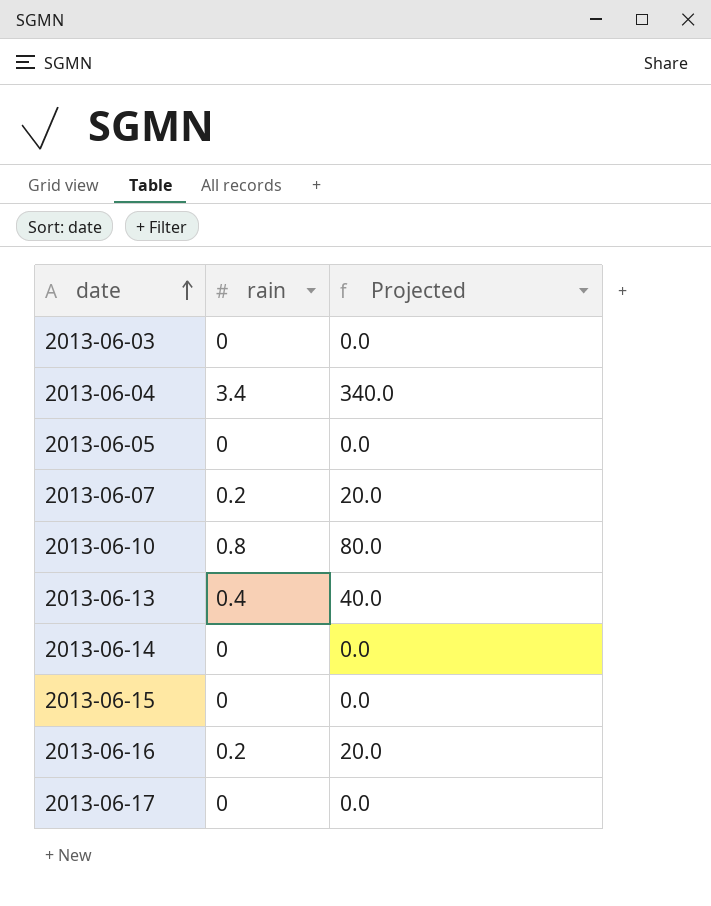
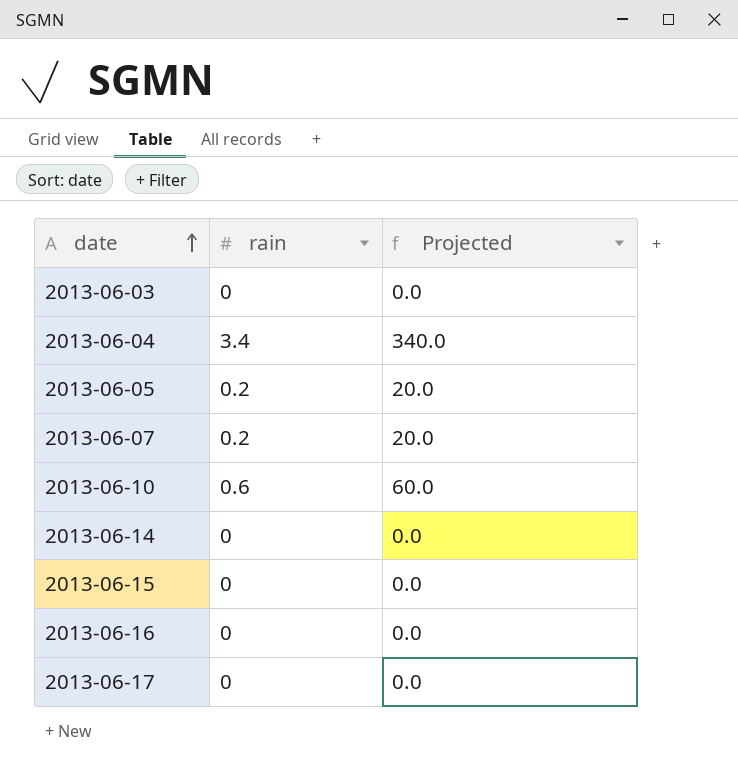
row 2013-06-13: 0.4 | 40.0 -> none
2013-06-05 | rain: 0 -> 0.2
2013-06-05 | Projected: 0.0 -> 20.0
2013-06-10 | rain: 0.8 -> 0.6
2013-06-10 | Projected: 80.0 -> 60.0
2013-06-16 | rain: 0.2 -> 0
2013-06-16 | Projected: 20.0 -> 0.0

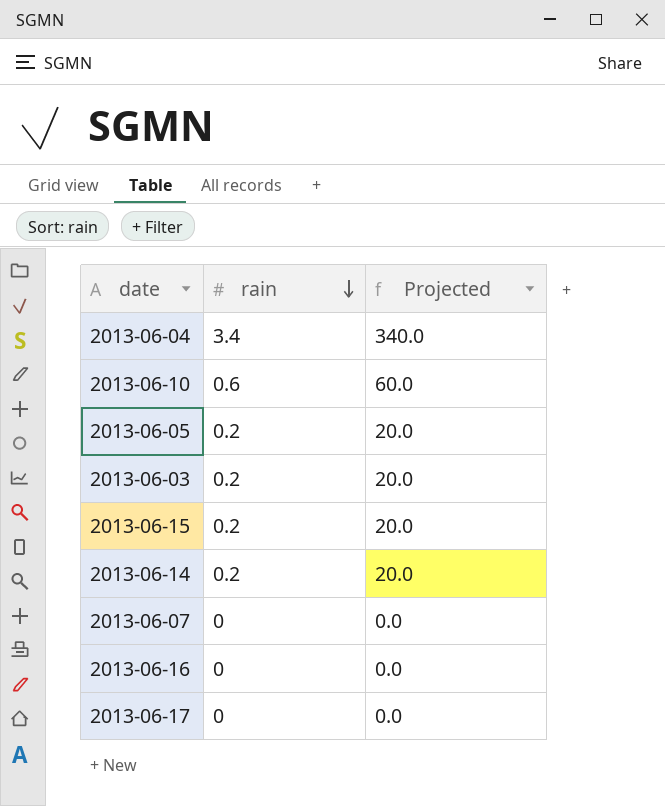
row order: date ascending -> rain descending
2013-06-03 | rain: 0 -> 0.2
2013-06-03 | Projected: 0.0 -> 20.0
2013-06-15 | rain: 0 -> 0.2
2013-06-15 | Projected: 0.0 -> 20.0
2013-06-14 | rain: 0 -> 0.2
2013-06-14 | Projected: 0.0 -> 20.0
2013-06-07 | rain: 0.2 -> 0
2013-06-07 | Projected: 20.0 -> 0.0

